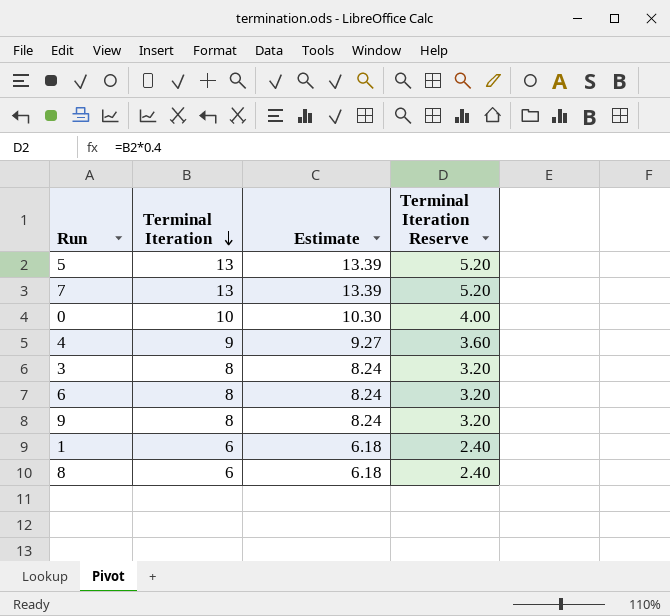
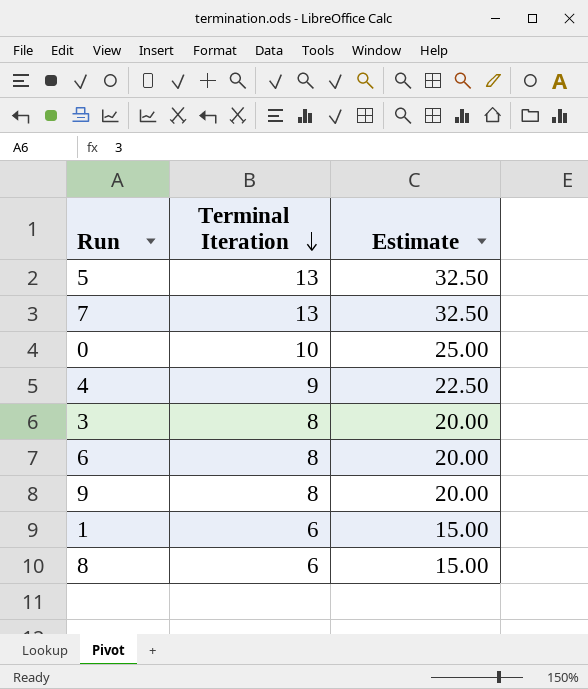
column Terminal Iteration Reserve | formula: [Terminal Iteration] * 0.4 -> none
column Estimate | formula: [Terminal Iteration] * 1.03 -> [Terminal Iteration] * 2.5

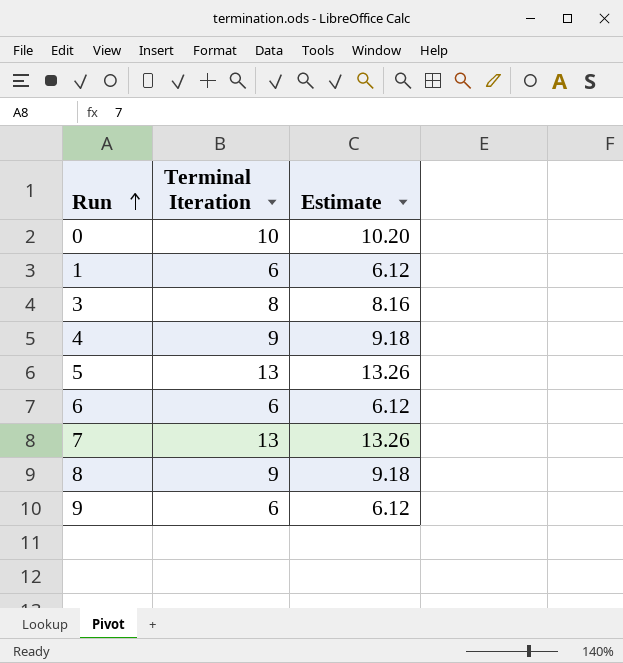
row order: Terminal Iteration descending -> Run ascending
column Estimate | formula: [Terminal Iteration] * 2.5 -> [Terminal Iteration] * 1.02
6 | Terminal Iteration: 8 -> 6
8 | Terminal Iteration: 6 -> 9
9 | Terminal Iteration: 8 -> 6

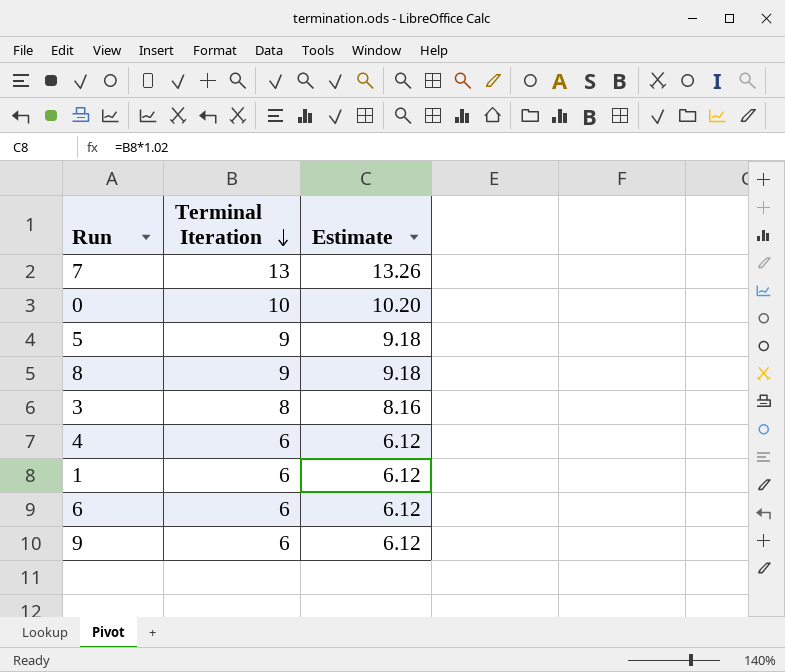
row order: Run ascending -> Terminal Iteration descending
5 | Terminal Iteration: 13 -> 9
5 | Estimate: 13.26 -> 9.18
4 | Terminal Iteration: 9 -> 6
4 | Estimate: 9.18 -> 6.12

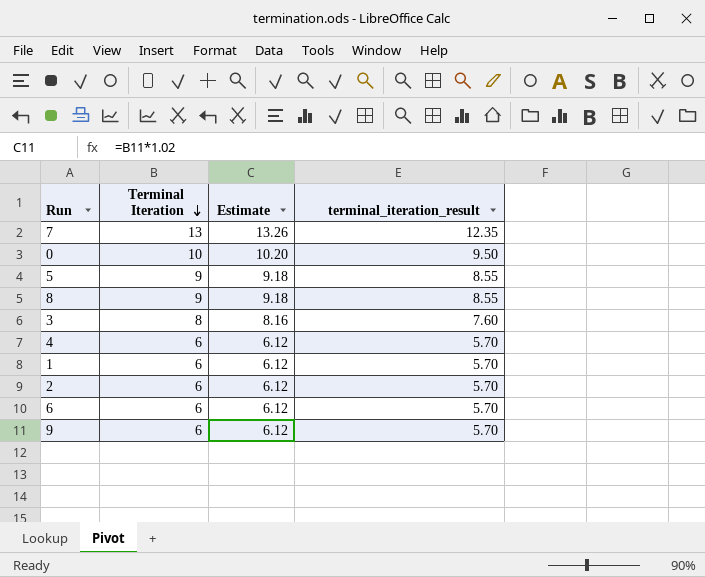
column terminal_iteration_result | formula: none -> [Terminal Iteration] * 0.95
row 2: none -> 6 | 6.12 | 5.70

